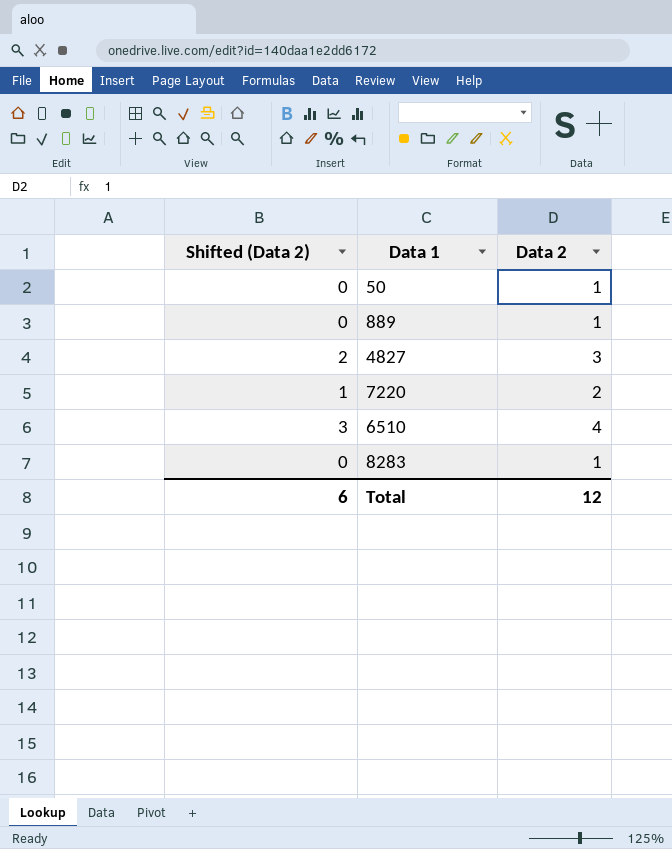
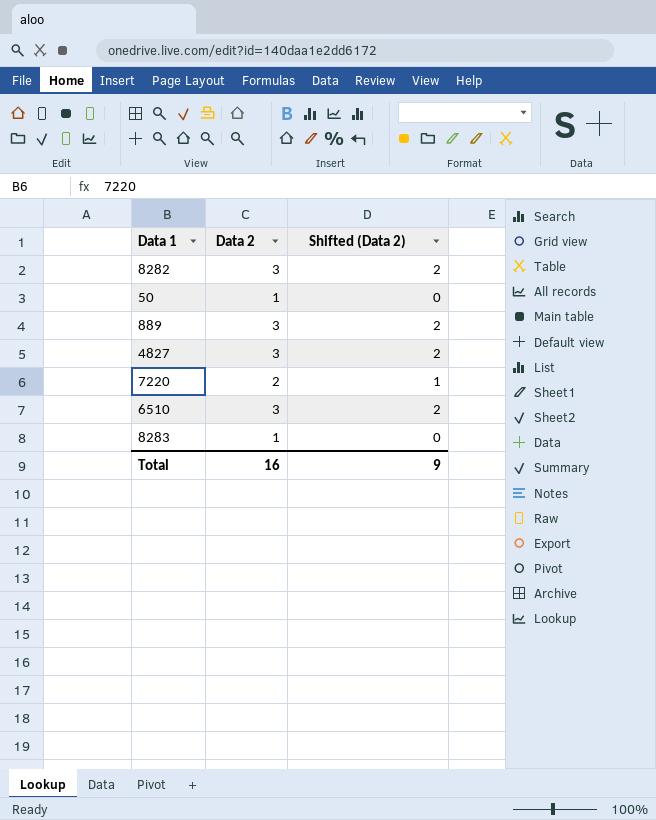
column Shifted (Data 2) | position: 1 -> 3
row 8282: none -> 3 | 2
889 | Data 2: 1 -> 3
889 | Shifted (Data 2): 0 -> 2
6510 | Data 2: 4 -> 3
6510 | Shifted (Data 2): 3 -> 2
Total | Data 2: 12 -> 16
Total | Shifted (Data 2): 6 -> 9

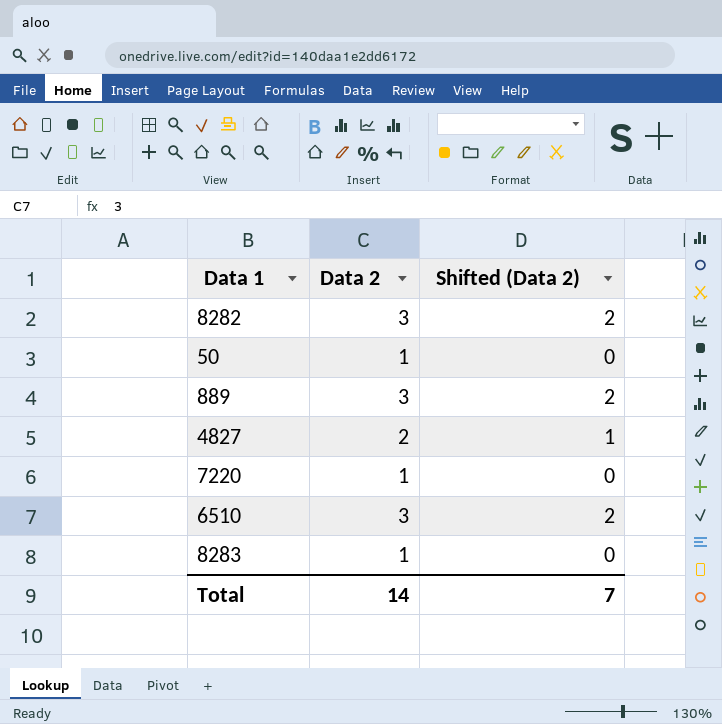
4827 | Data 2: 3 -> 2
4827 | Shifted (Data 2): 2 -> 1
7220 | Data 2: 2 -> 1
7220 | Shifted (Data 2): 1 -> 0
Total | Data 2: 16 -> 14
Total | Shifted (Data 2): 9 -> 7

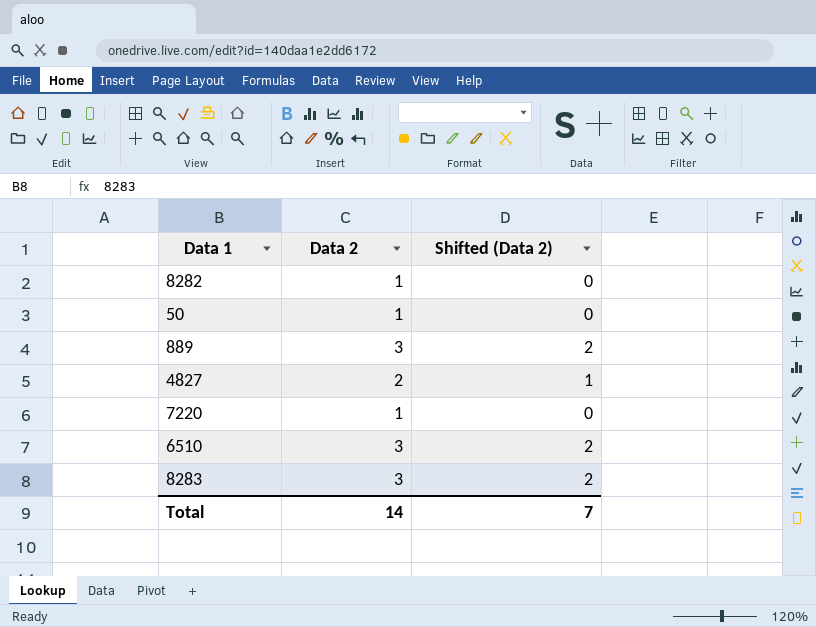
8282 | Data 2: 3 -> 1
8282 | Shifted (Data 2): 2 -> 0
8283 | Data 2: 1 -> 3
8283 | Shifted (Data 2): 0 -> 2

